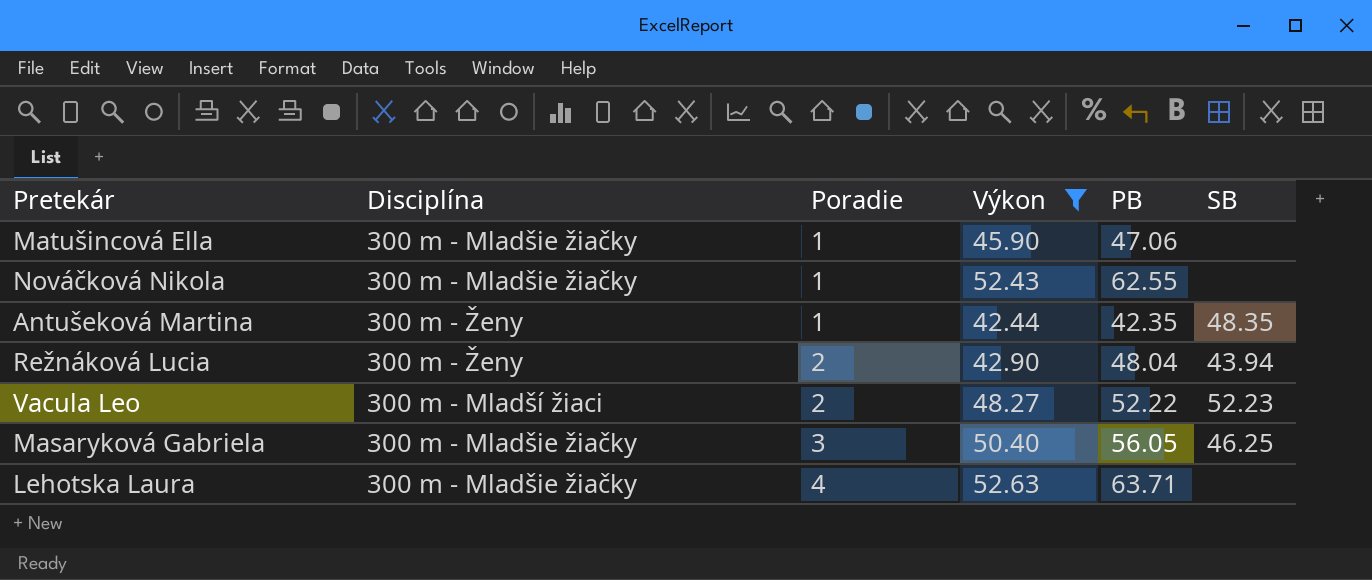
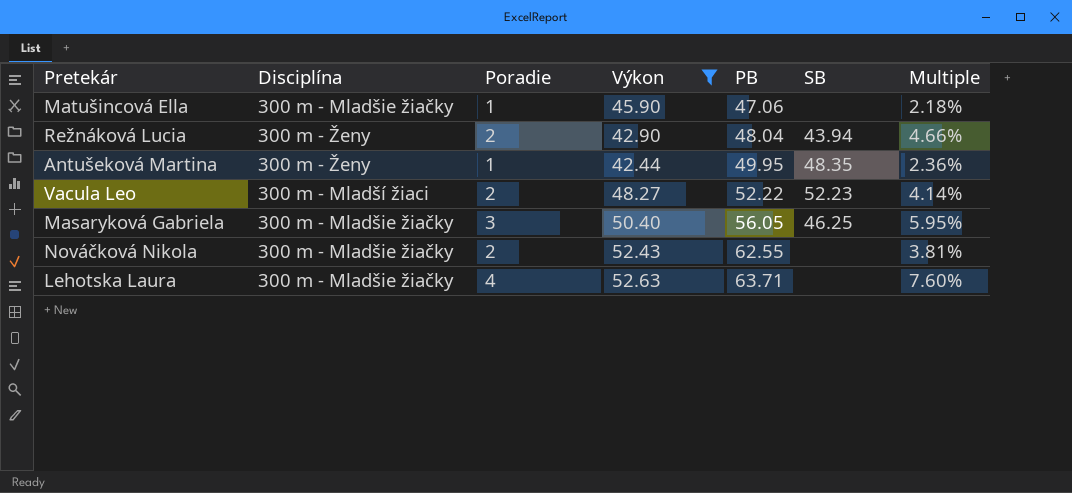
row order: Poradie ascending -> PB ascending
column Multiple | formula: none -> [Poradie] / [Výkon]
Antušeková Martina | PB: 42.35 -> 49.95
Nováčková Nikola | Poradie: 1 -> 2

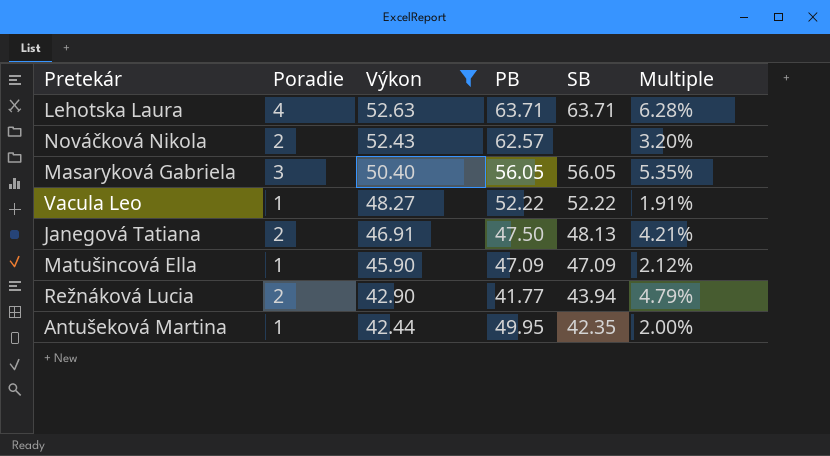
row order: PB ascending -> Výkon descending
column Disciplína | position: 2 -> none
column Multiple | formula: [Poradie] / [Výkon] -> [Poradie] / [PB]
Lehotska Laura | SB: none -> 63.71
Nováčková Nikola | PB: 62.55 -> 62.57
Masaryková Gabriela | SB: 46.25 -> 56.05
Vacula Leo | Poradie: 2 -> 1
Vacula Leo | SB: 52.23 -> 52.22
row Janegová Tatiana: none -> 2 | 46.91 | 47.50 | 48.13 | 4.21%
Matušincová Ella | PB: 47.06 -> 47.09
Matušincová Ella | SB: none -> 47.09
Režnáková Lucia | PB: 48.04 -> 41.77
Antušeková Martina | SB: 48.35 -> 42.35

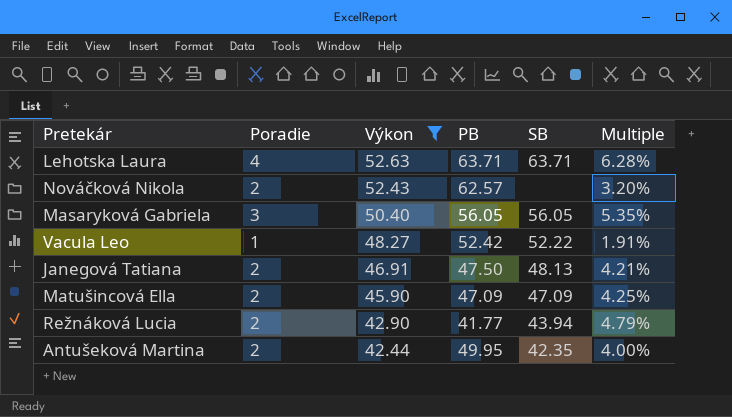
Vacula Leo | PB: 52.22 -> 52.42
Matušincová Ella | Poradie: 1 -> 2
Matušincová Ella | Multiple: 2.12% -> 4.25%
Antušeková Martina | Poradie: 1 -> 2
Antušeková Martina | Multiple: 2.00% -> 4.00%

